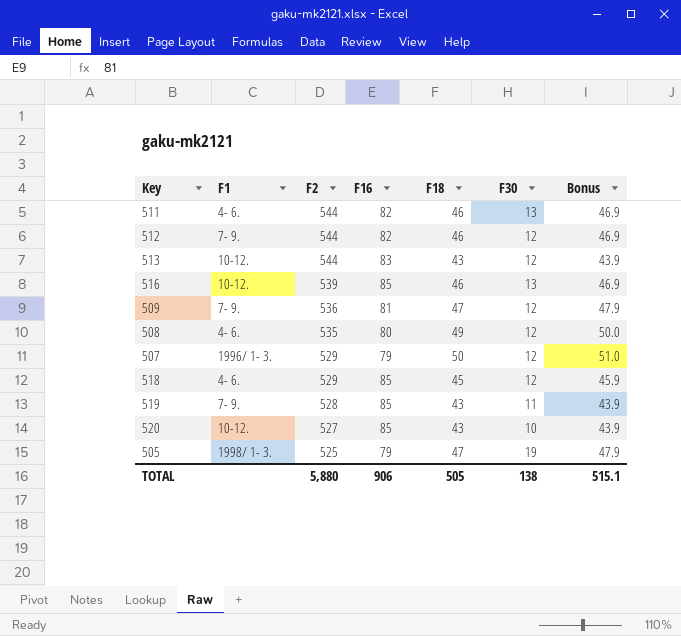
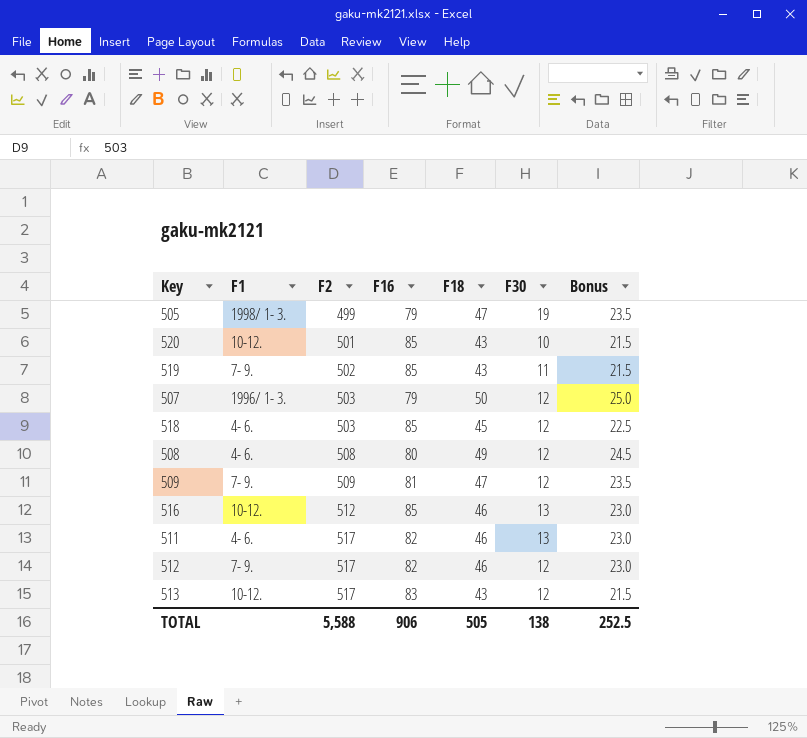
row order: F2 descending -> F2 ascending
column Bonus | formula: [F18] * 1.02 -> [F18] * 0.5
505 | F2: 525 -> 499
520 | F2: 527 -> 501
519 | F2: 528 -> 502
507 | F2: 529 -> 503
518 | F2: 529 -> 503
508 | F2: 535 -> 508
509 | F2: 536 -> 509
516 | F2: 539 -> 512
511 | F2: 544 -> 517
512 | F2: 544 -> 517
513 | F2: 544 -> 517
TOTAL | F2: 5,880 -> 5,588
TOTAL | Bonus: 515.1 -> 252.5

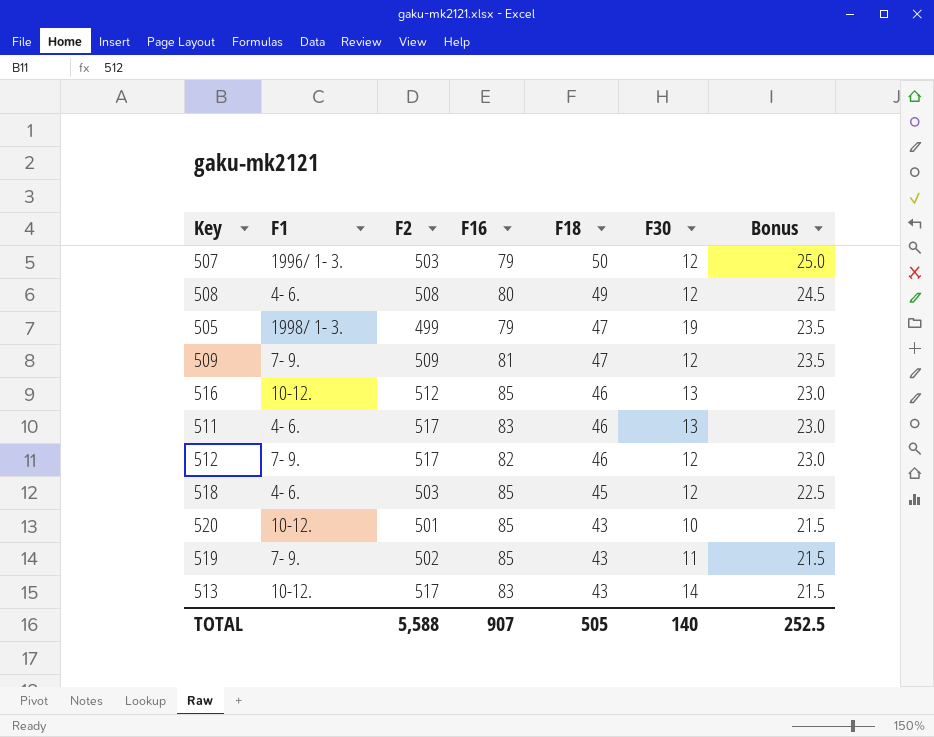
row order: F2 ascending -> F18 descending
511 | F16: 82 -> 83
513 | F30: 12 -> 14
TOTAL | F16: 906 -> 907
TOTAL | F30: 138 -> 140

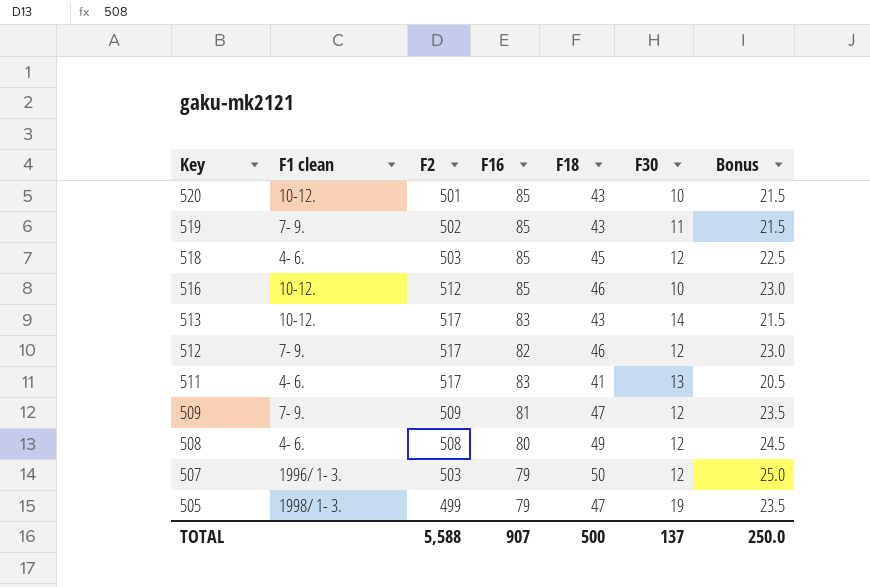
row order: F18 descending -> Key descending
column name: F1 -> F1 clean
516 | F30: 13 -> 10
511 | F18: 46 -> 41
511 | Bonus: 23.0 -> 20.5
TOTAL | F18: 505 -> 500
TOTAL | F30: 140 -> 137
TOTAL | Bonus: 252.5 -> 250.0

